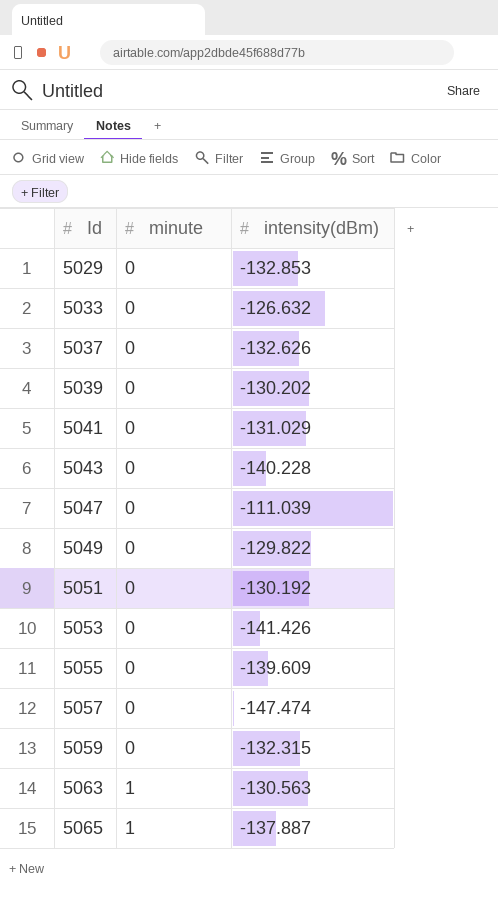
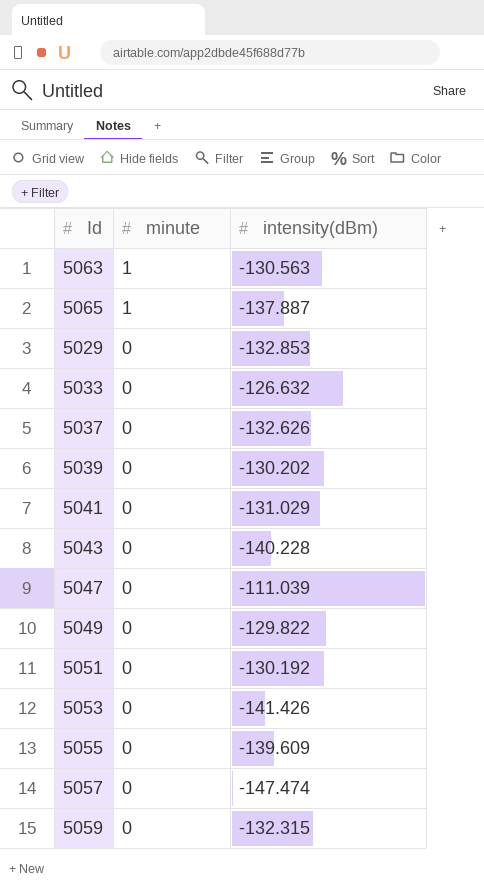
row order: Id ascending -> minute descending

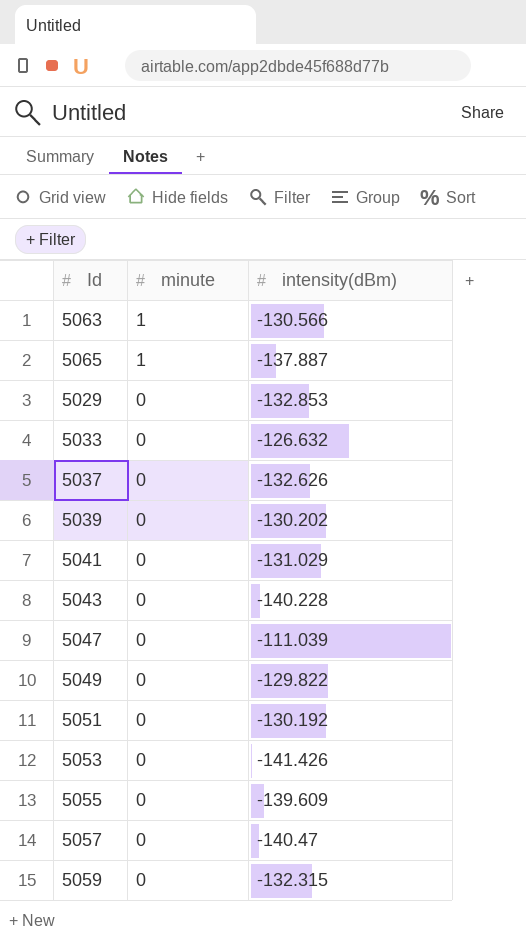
5063 | intensity(dBm): -130.563 -> -130.566
5057 | intensity(dBm): -147.474 -> -140.47

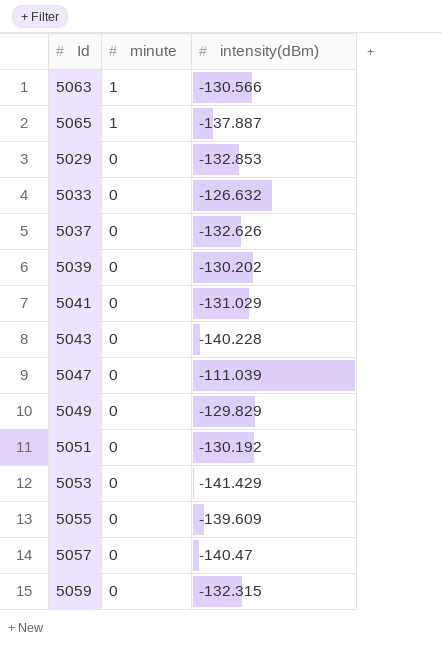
5049 | intensity(dBm): -129.822 -> -129.829
5053 | intensity(dBm): -141.426 -> -141.429

